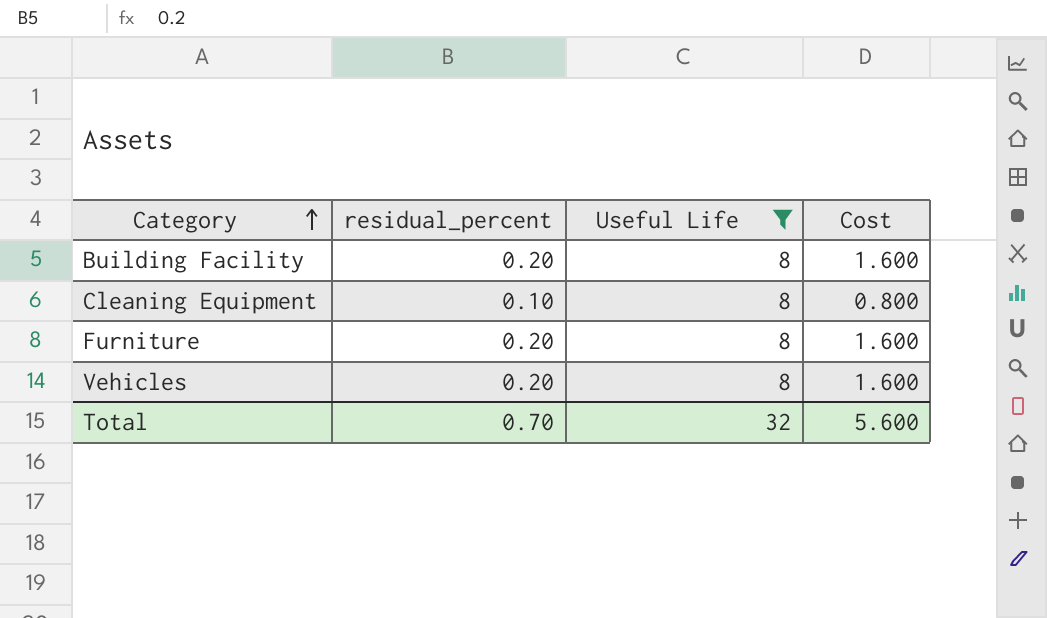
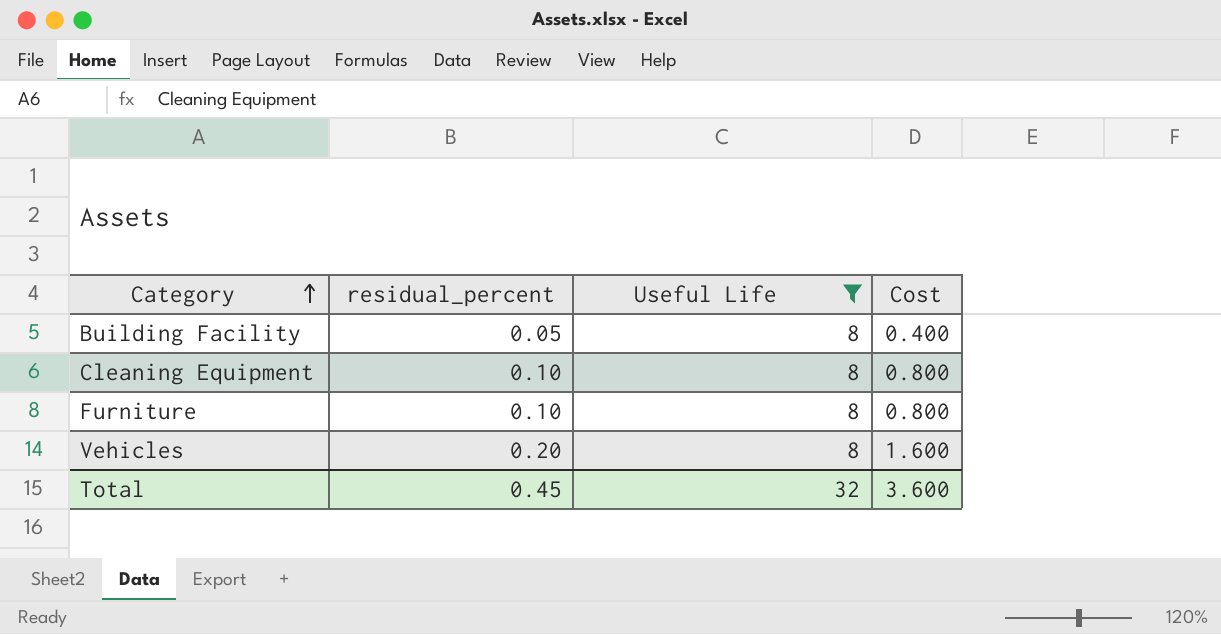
Building Facility | residual_percent: 0.20 -> 0.05
Building Facility | Cost: 1.600 -> 0.400
Furniture | residual_percent: 0.20 -> 0.10
Furniture | Cost: 1.600 -> 0.800
Total | residual_percent: 0.70 -> 0.45
Total | Cost: 5.600 -> 3.600

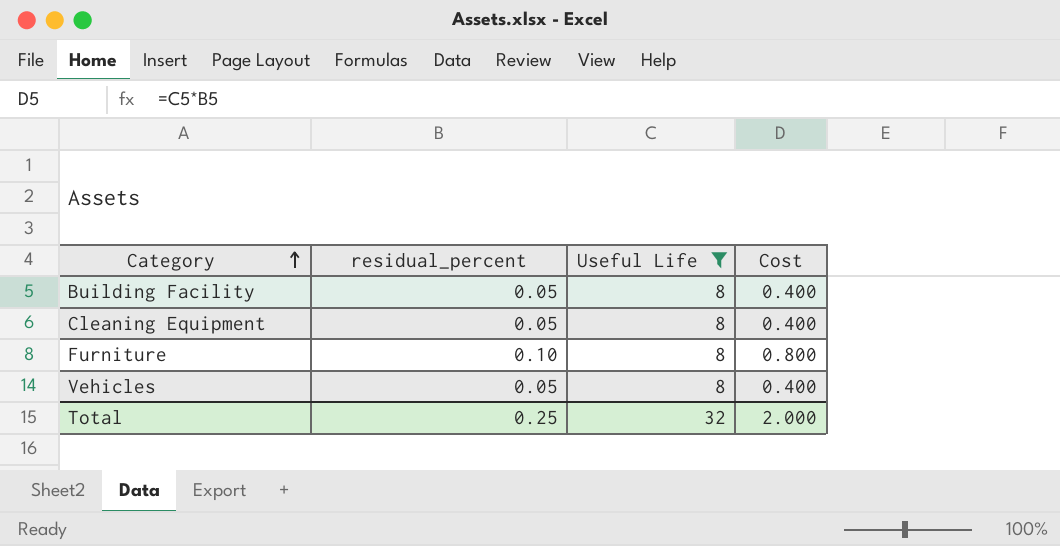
Cleaning Equipment | residual_percent: 0.10 -> 0.05
Cleaning Equipment | Cost: 0.800 -> 0.400
Vehicles | residual_percent: 0.20 -> 0.05
Vehicles | Cost: 1.600 -> 0.400
Total | residual_percent: 0.45 -> 0.25
Total | Cost: 3.600 -> 2.000

